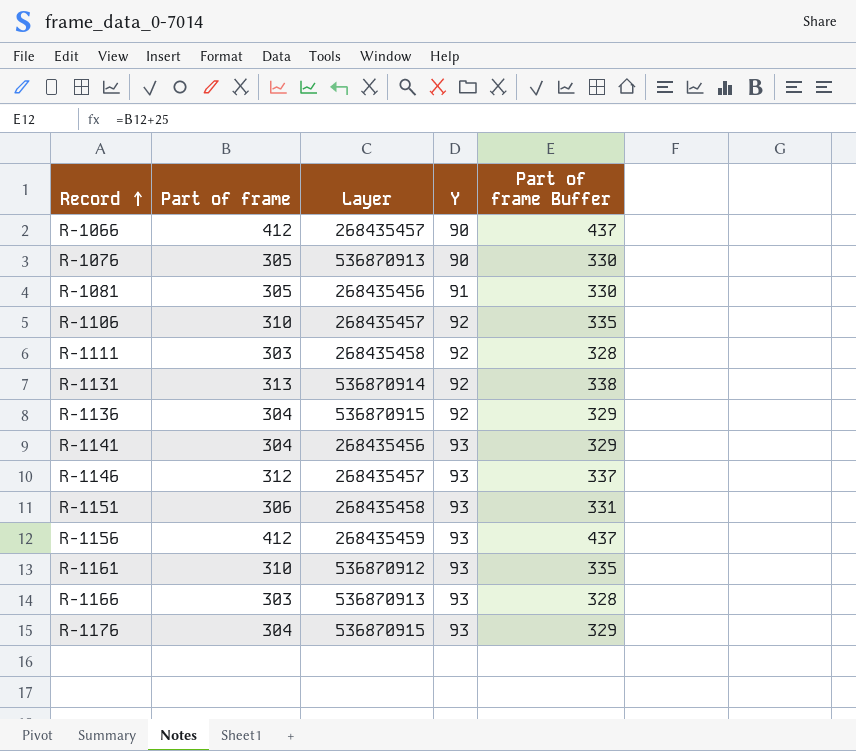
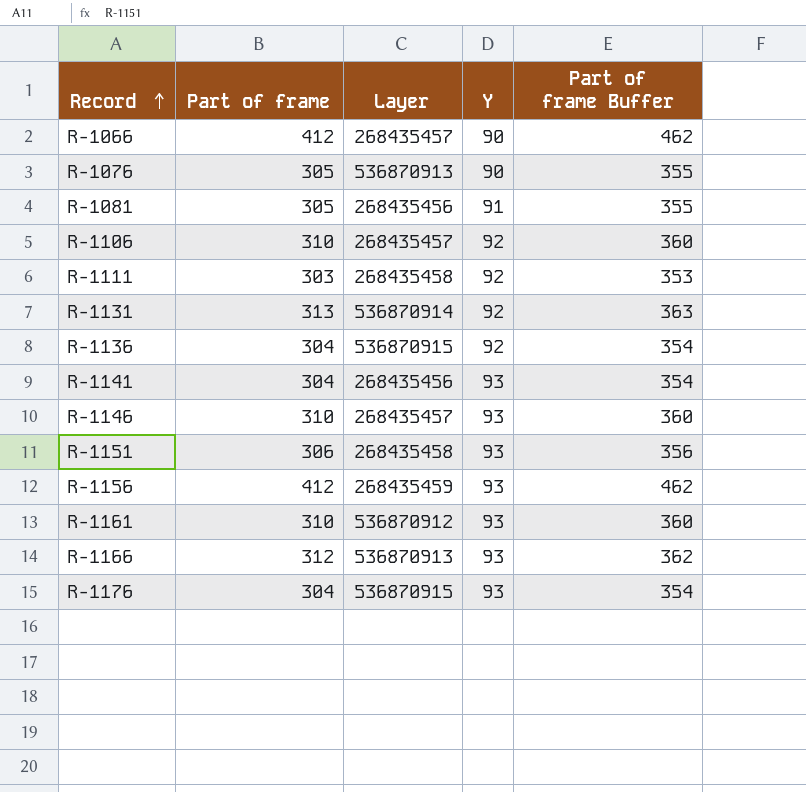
column Part of frame Buffer | formula: [Part of frame] + 25 -> [Part of frame] + 50
R-1146 | Part of frame: 312 -> 310
R-1166 | Part of frame: 303 -> 312

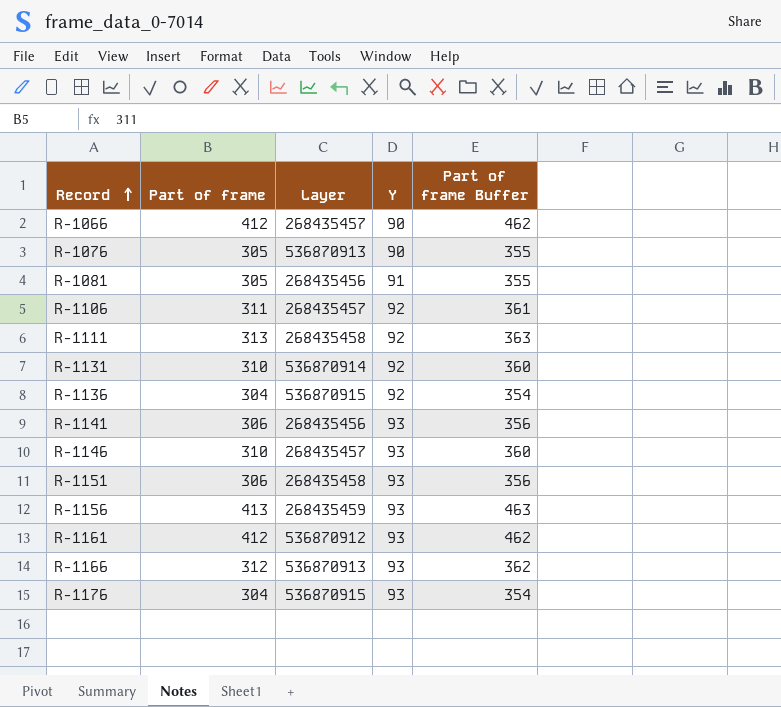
R-1106 | Part of frame: 310 -> 311
R-1106 | Part of frame Buffer: 360 -> 361
R-1111 | Part of frame: 303 -> 313
R-1111 | Part of frame Buffer: 353 -> 363
R-1131 | Part of frame: 313 -> 310
R-1131 | Part of frame Buffer: 363 -> 360
R-1141 | Part of frame: 304 -> 306
R-1141 | Part of frame Buffer: 354 -> 356
R-1156 | Part of frame: 412 -> 413
R-1156 | Part of frame Buffer: 462 -> 463
R-1161 | Part of frame: 310 -> 412
R-1161 | Part of frame Buffer: 360 -> 462

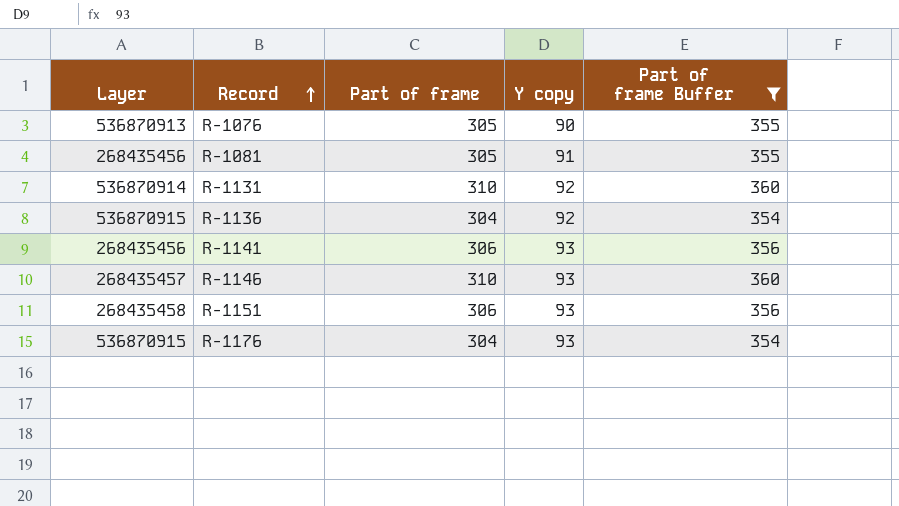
filter: none -> Part of frame Buffer <= 360
column Layer | position: 3 -> 1
column name: Y -> Y copy

